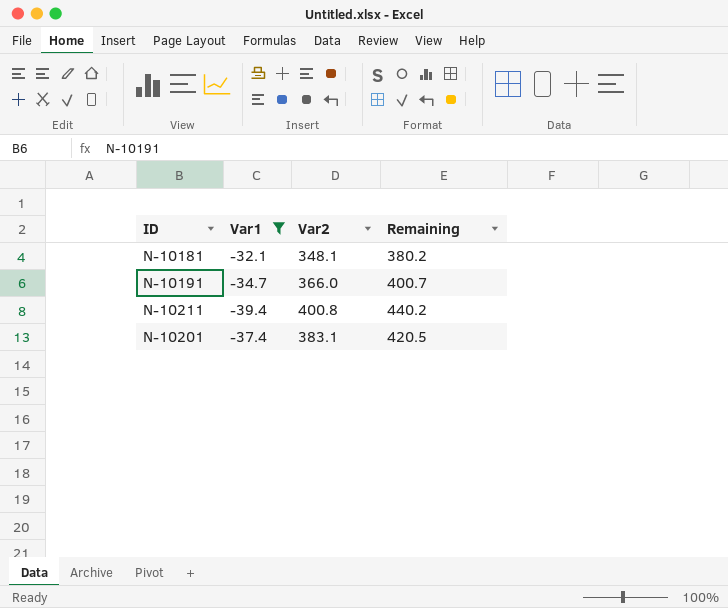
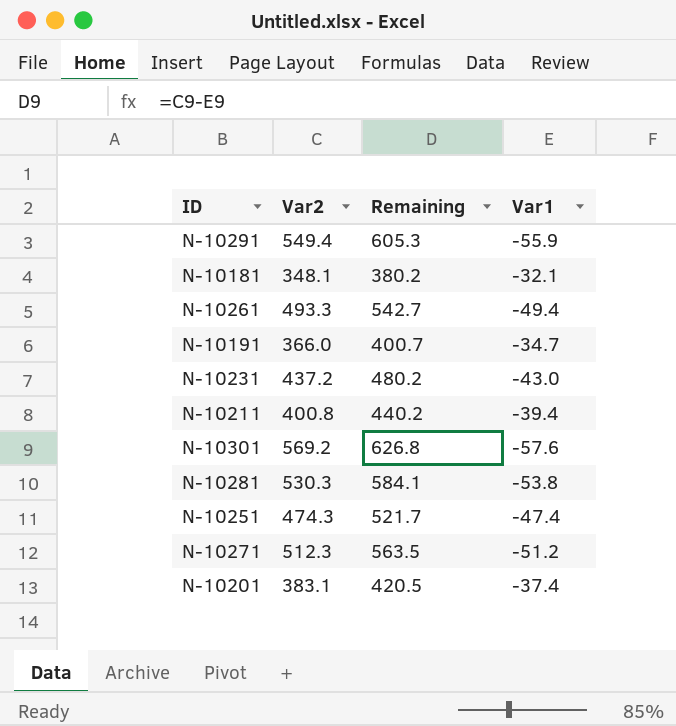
filter: Var1 >= -39.4 -> none
column Var1 | position: 2 -> 4

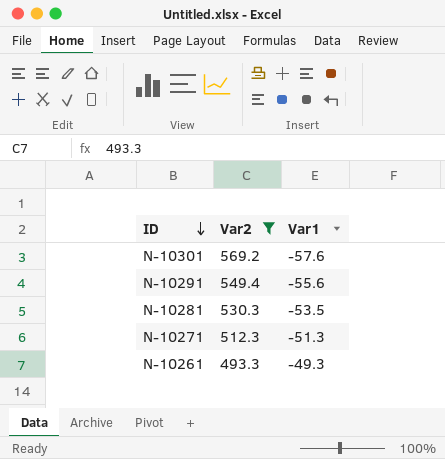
filter: none -> Var2 >= 493.3
row order: none -> ID descending
column Remaining | formula: [Var2] - [Var1] -> none
N-10291 | Var1: -55.9 -> -55.6
N-10281 | Var1: -53.8 -> -53.5
N-10271 | Var1: -51.2 -> -51.3
N-10261 | Var1: -49.4 -> -49.3

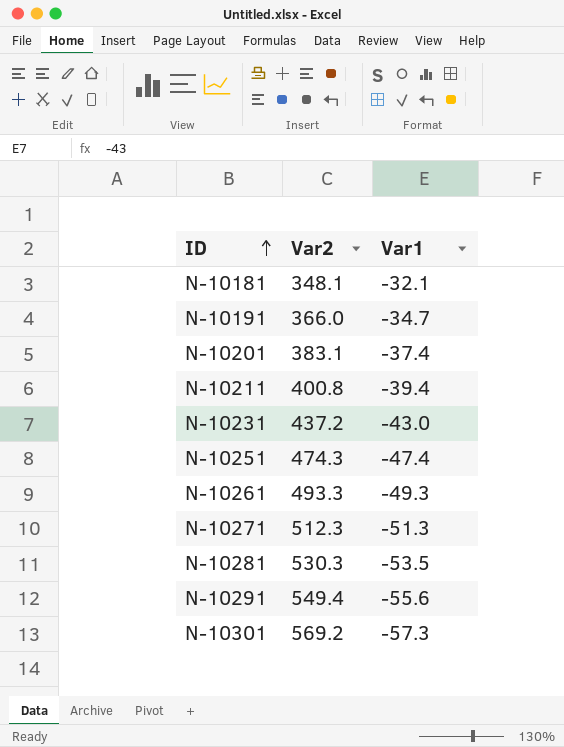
filter: Var2 >= 493.3 -> none
row order: ID descending -> ID ascending
N-10301 | Var1: -57.6 -> -57.3

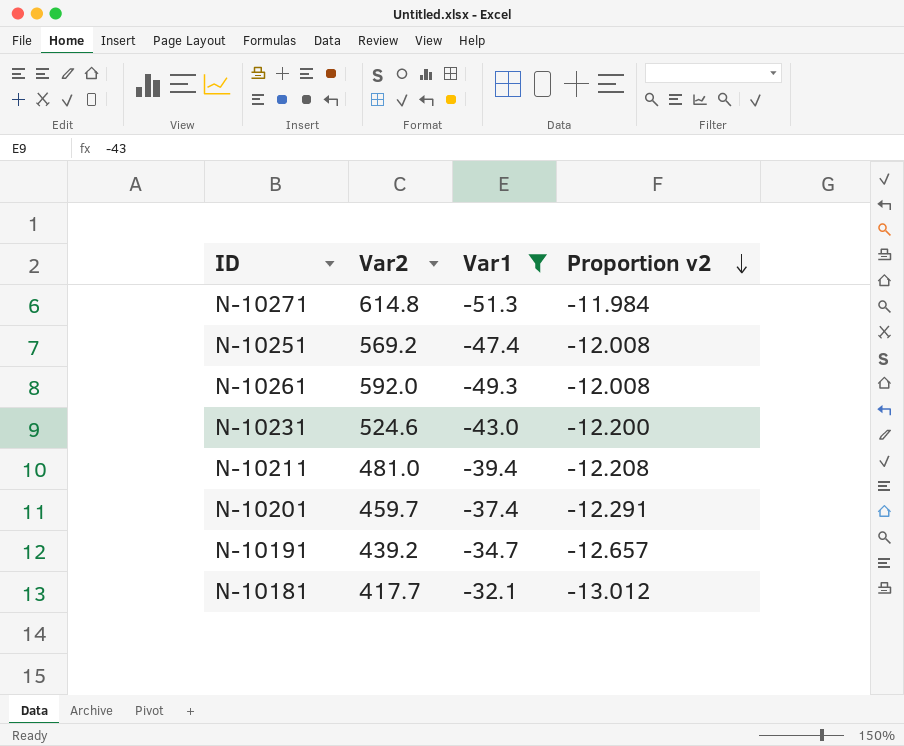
filter: none -> Var1 >= -51.3
row order: ID ascending -> Proportion v2 descending
column Proportion v2 | formula: none -> [Var2] / [Var1]
N-10271 | Var2: 512.3 -> 614.8
N-10251 | Var2: 474.3 -> 569.2
N-10261 | Var2: 493.3 -> 592.0
N-10231 | Var2: 437.2 -> 524.6
N-10211 | Var2: 400.8 -> 481.0
N-10201 | Var2: 383.1 -> 459.7
N-10191 | Var2: 366.0 -> 439.2
N-10181 | Var2: 348.1 -> 417.7

